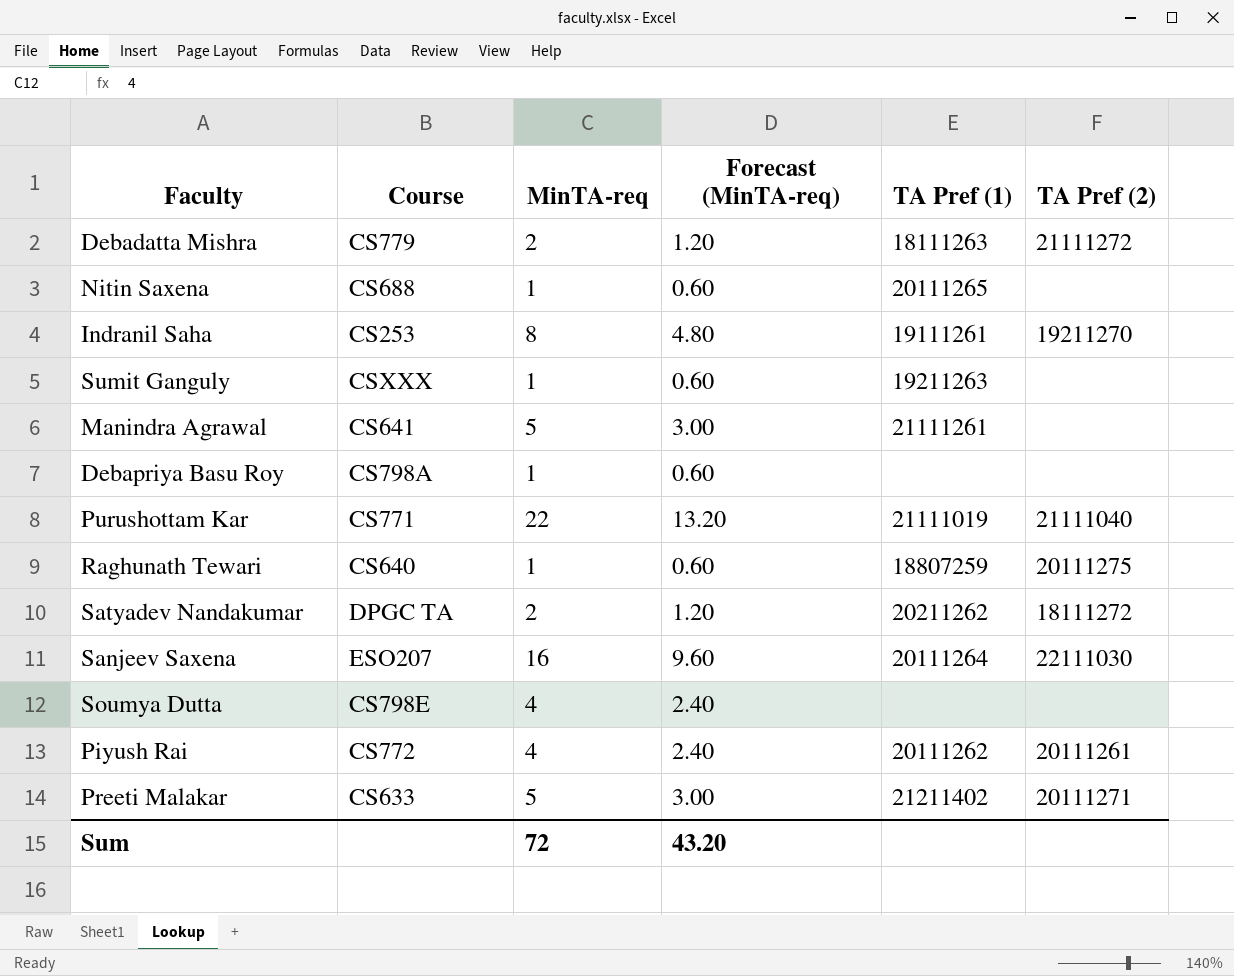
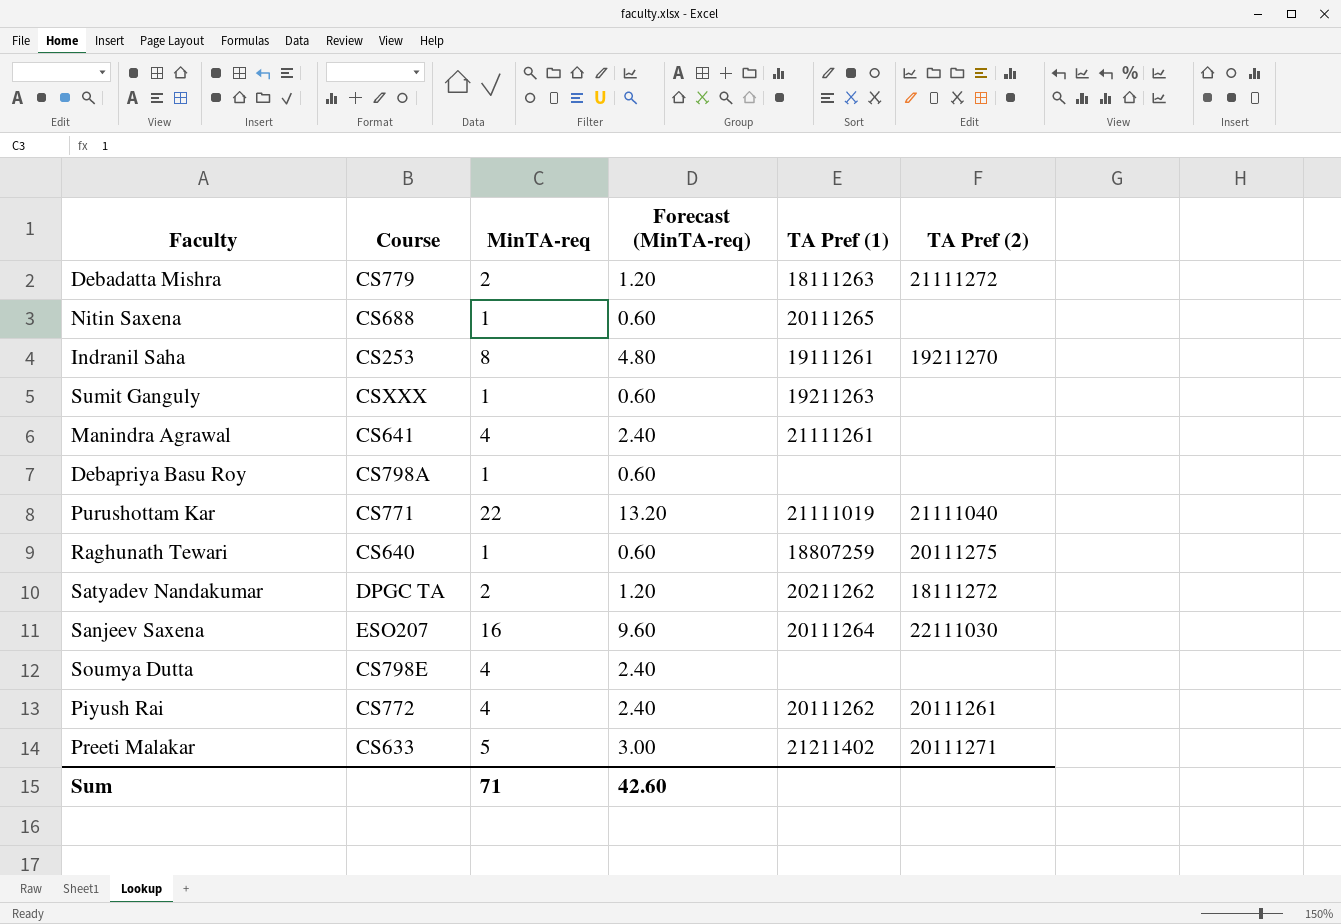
Manindra Agrawal | MinTA-req: 5 -> 4
Manindra Agrawal | Forecast (MinTA-req): 3.00 -> 2.40
Sum | MinTA-req: 72 -> 71
Sum | Forecast (MinTA-req): 43.20 -> 42.60

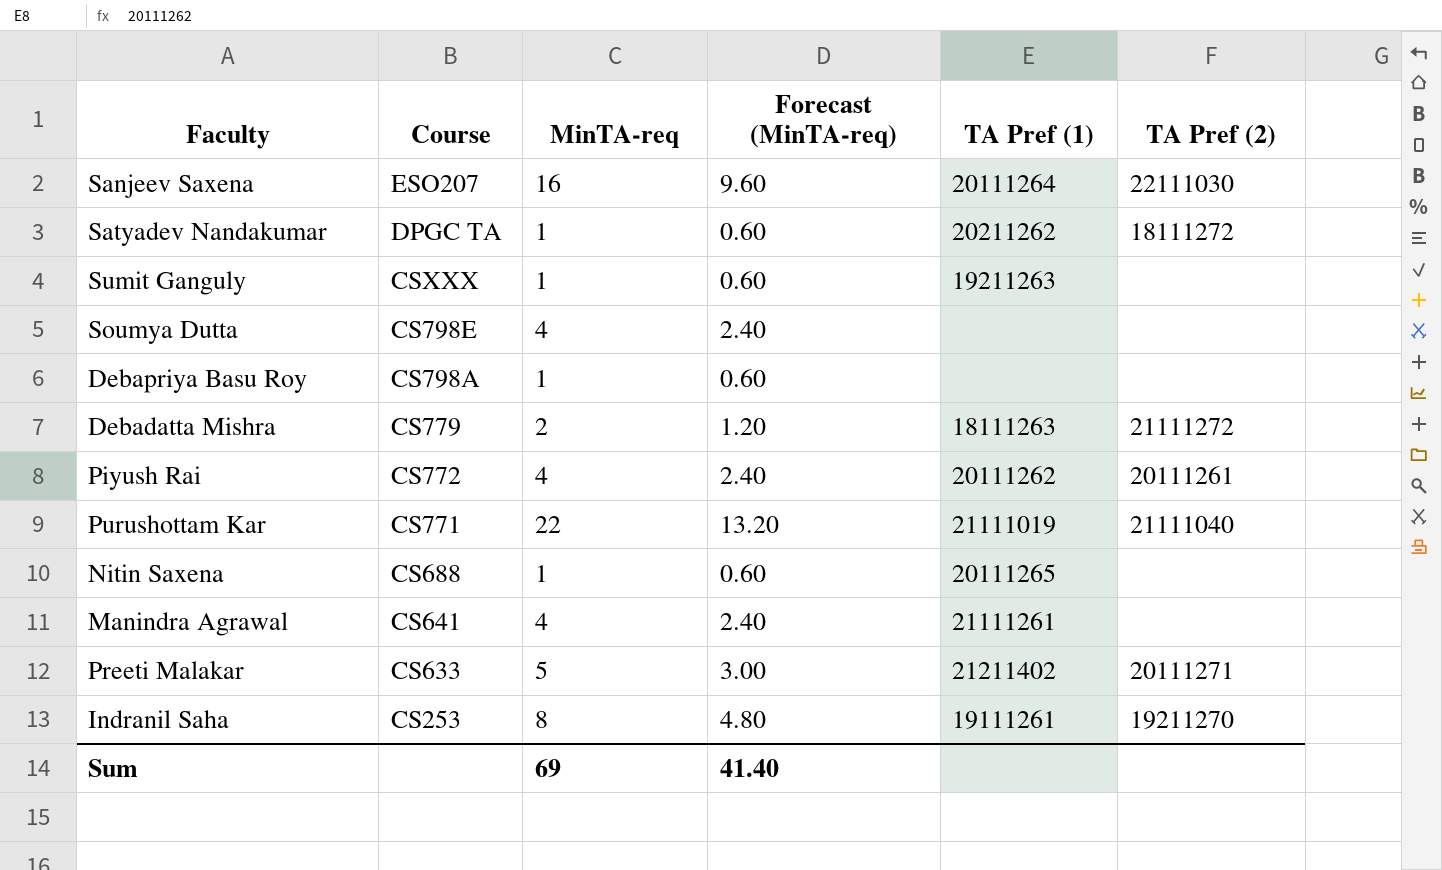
row order: none -> Course descending
row Raghunath Tewari: CS640 | 1 | 0.60 | 18807259 | 20111275 -> none
Satyadev Nandakumar | MinTA-req: 2 -> 1
Satyadev Nandakumar | Forecast (MinTA-req): 1.20 -> 0.60
Sum | MinTA-req: 71 -> 69
Sum | Forecast (MinTA-req): 42.60 -> 41.40

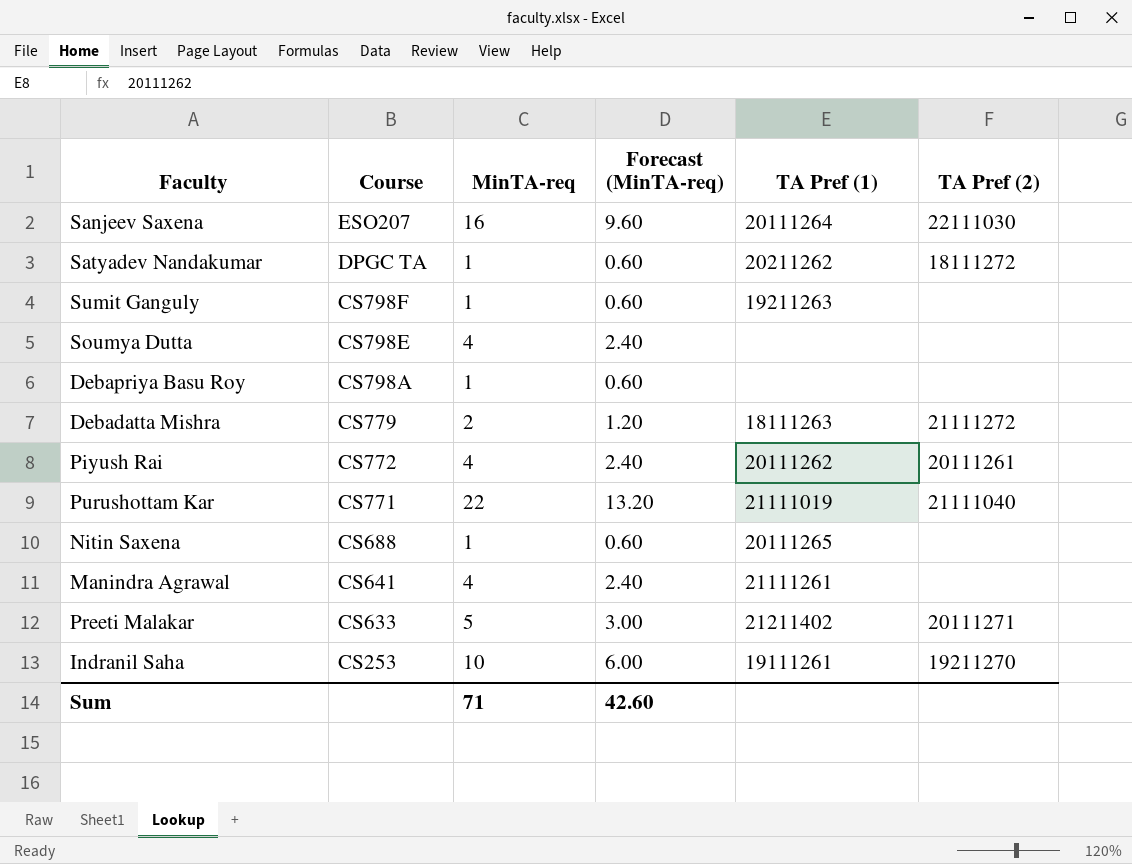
Sumit Ganguly | Course: CSXXX -> CS798F
Indranil Saha | MinTA-req: 8 -> 10
Indranil Saha | Forecast (MinTA-req): 4.80 -> 6.00
Sum | MinTA-req: 69 -> 71
Sum | Forecast (MinTA-req): 41.40 -> 42.60

